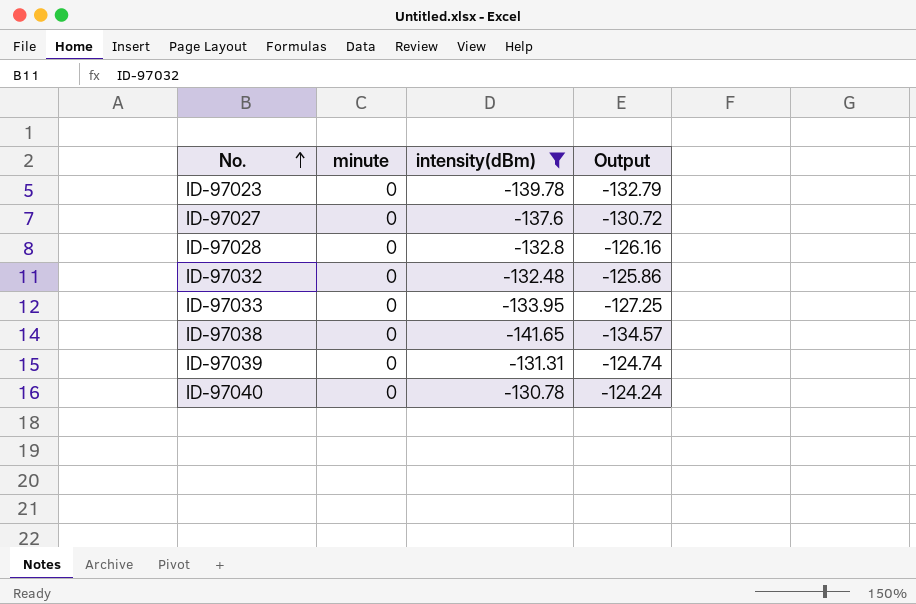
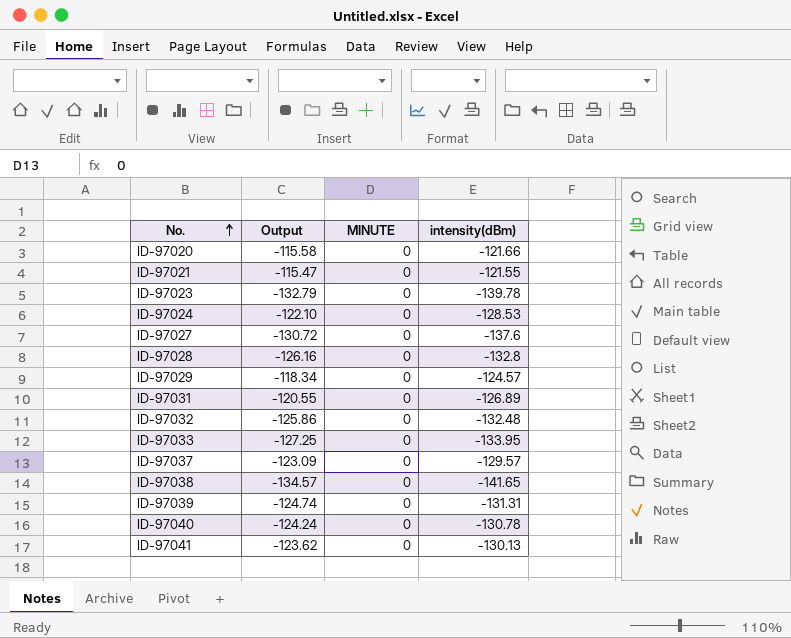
filter: intensity(dBm) <= -130.78 -> none
column Output | position: 4 -> 2
column name: minute -> MINUTE

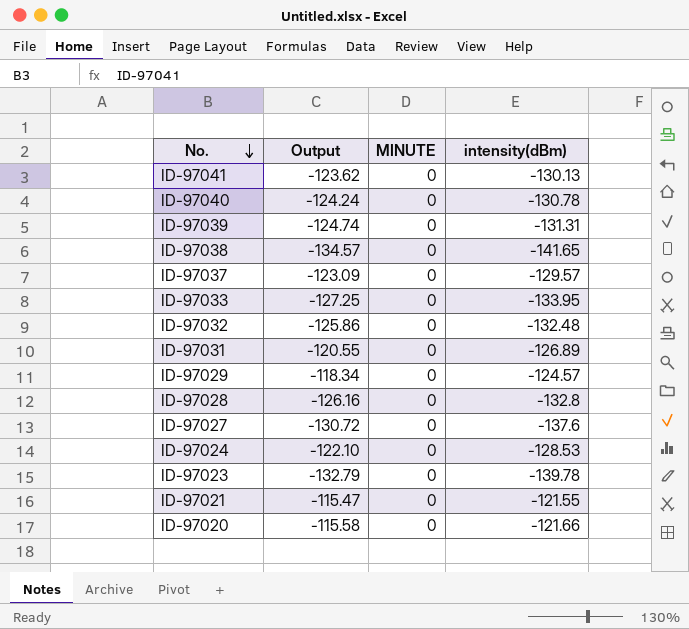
row order: No. ascending -> No. descending

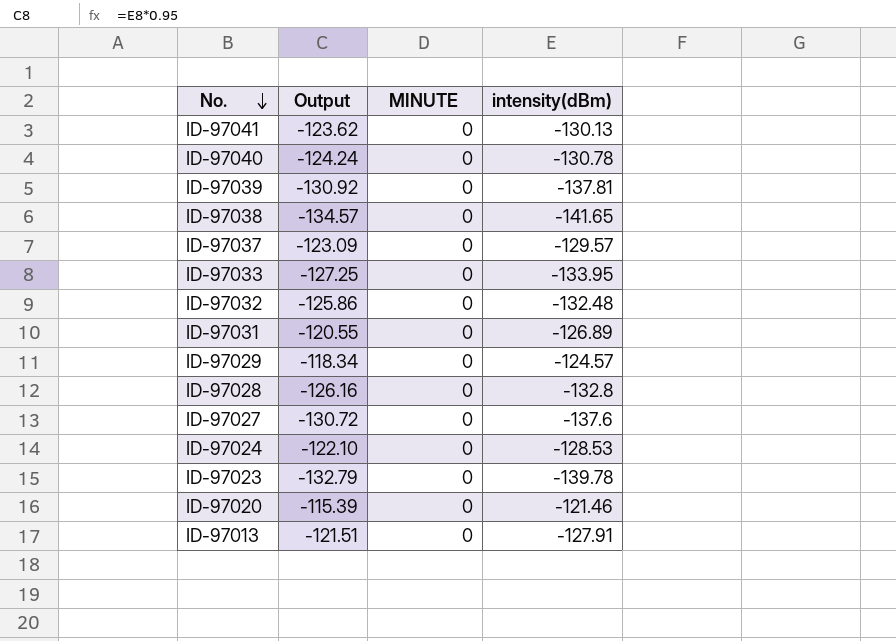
row ID-97021: -115.47 | 0 | -121.55 -> none
ID-97039 | Output: -124.74 -> -130.92
ID-97039 | intensity(dBm): -131.31 -> -137.81
ID-97020 | Output: -115.58 -> -115.39
ID-97020 | intensity(dBm): -121.66 -> -121.46
row ID-97013: none -> -121.51 | 0 | -127.91

